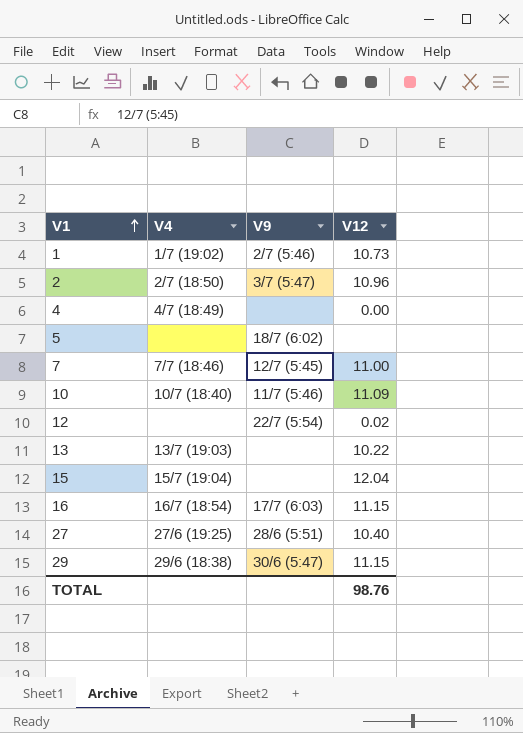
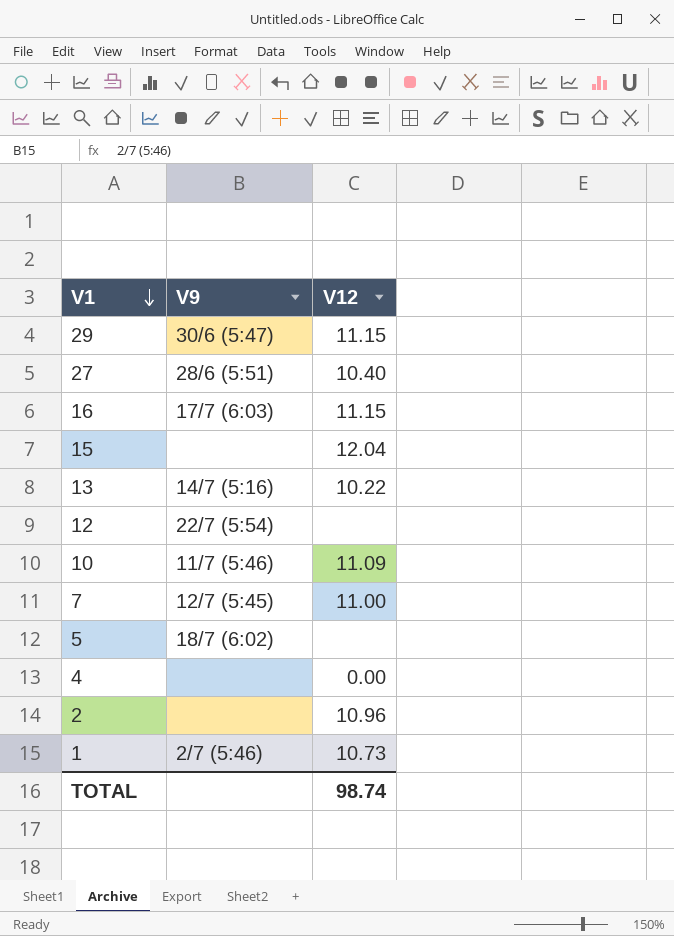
row order: V1 ascending -> V1 descending
column V4 | position: 2 -> none
13 | V9: none -> 14/7 (5:16)
12 | V12: 0.02 -> none
2 | V9: 3/7 (5:47) -> none
TOTAL | V12: 98.76 -> 98.74

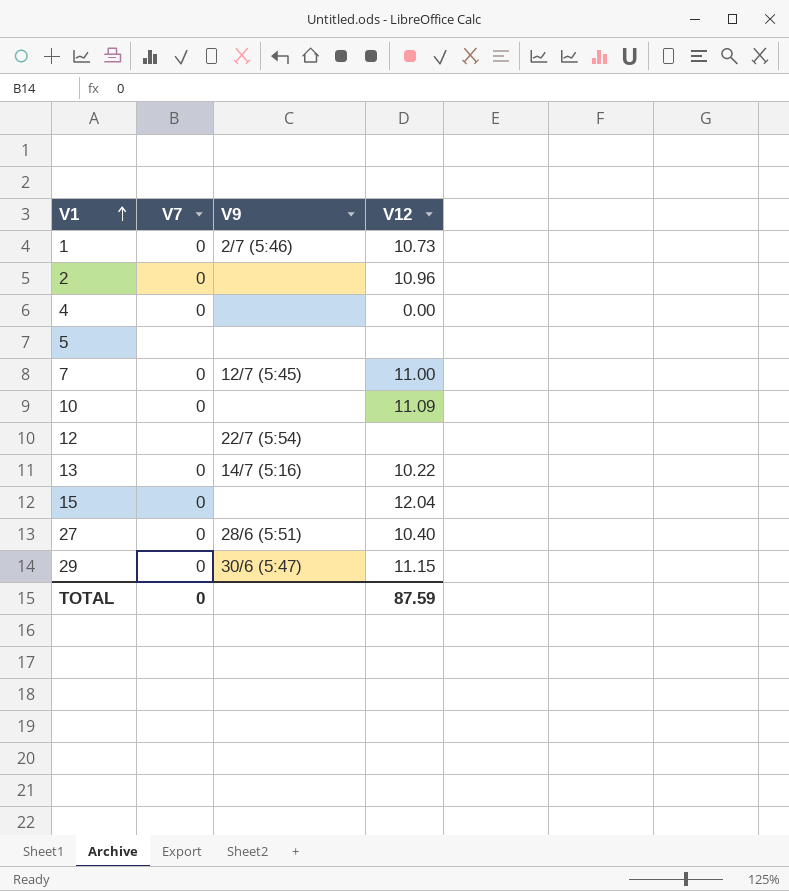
row order: V1 descending -> V1 ascending
column V7 | position: none -> 2
row 16: 17/7 (6:03) | 11.15 -> none
5 | V9: 18/7 (6:02) -> none
10 | V9: 11/7 (5:46) -> none
TOTAL | V12: 98.74 -> 87.59

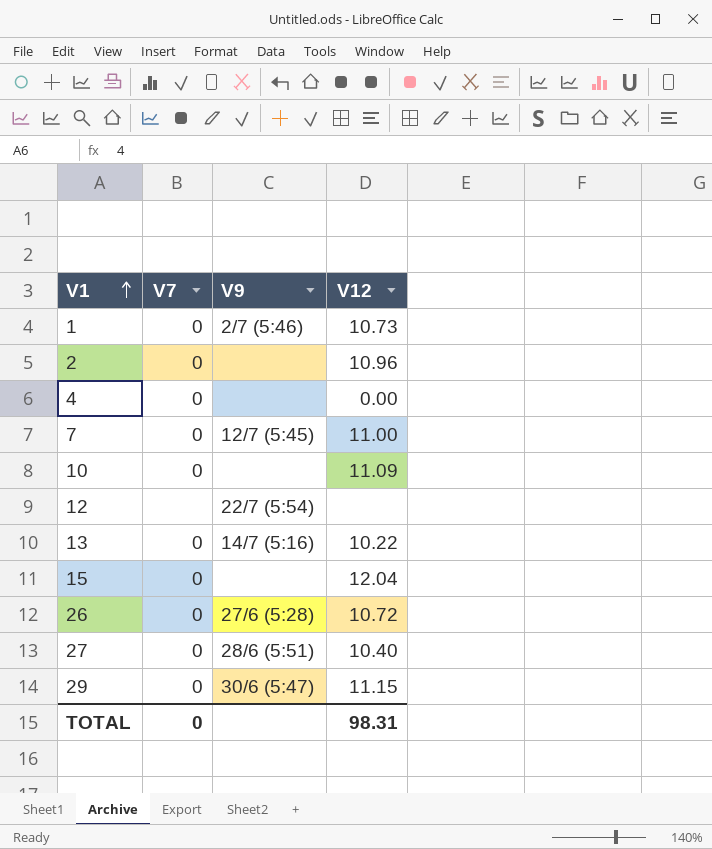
row 5: none | none | none -> none
row 26: none -> 0 | 27/6 (5:28) | 10.72
TOTAL | V12: 87.59 -> 98.31

